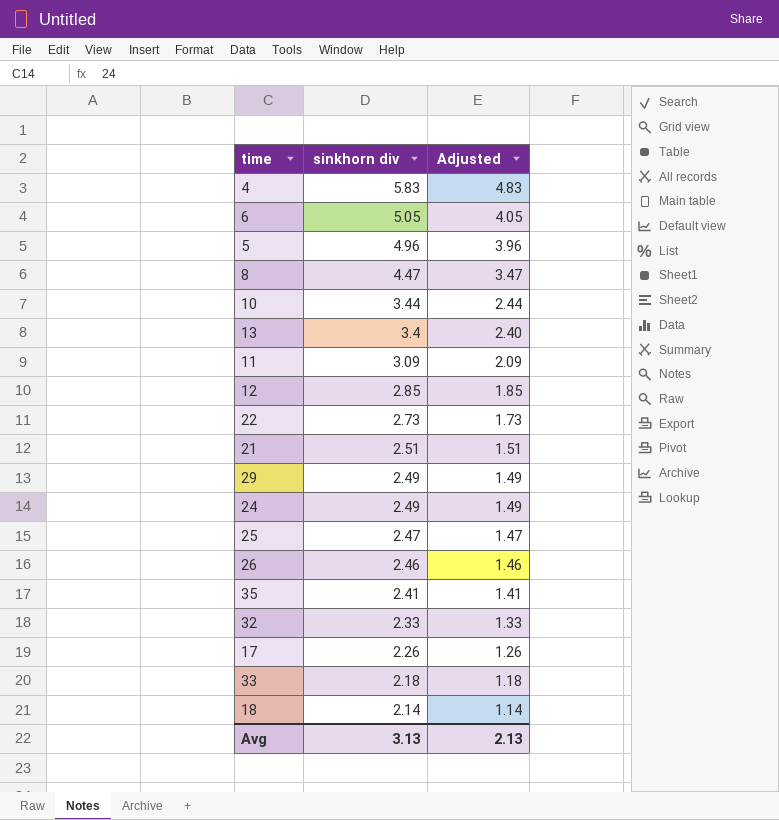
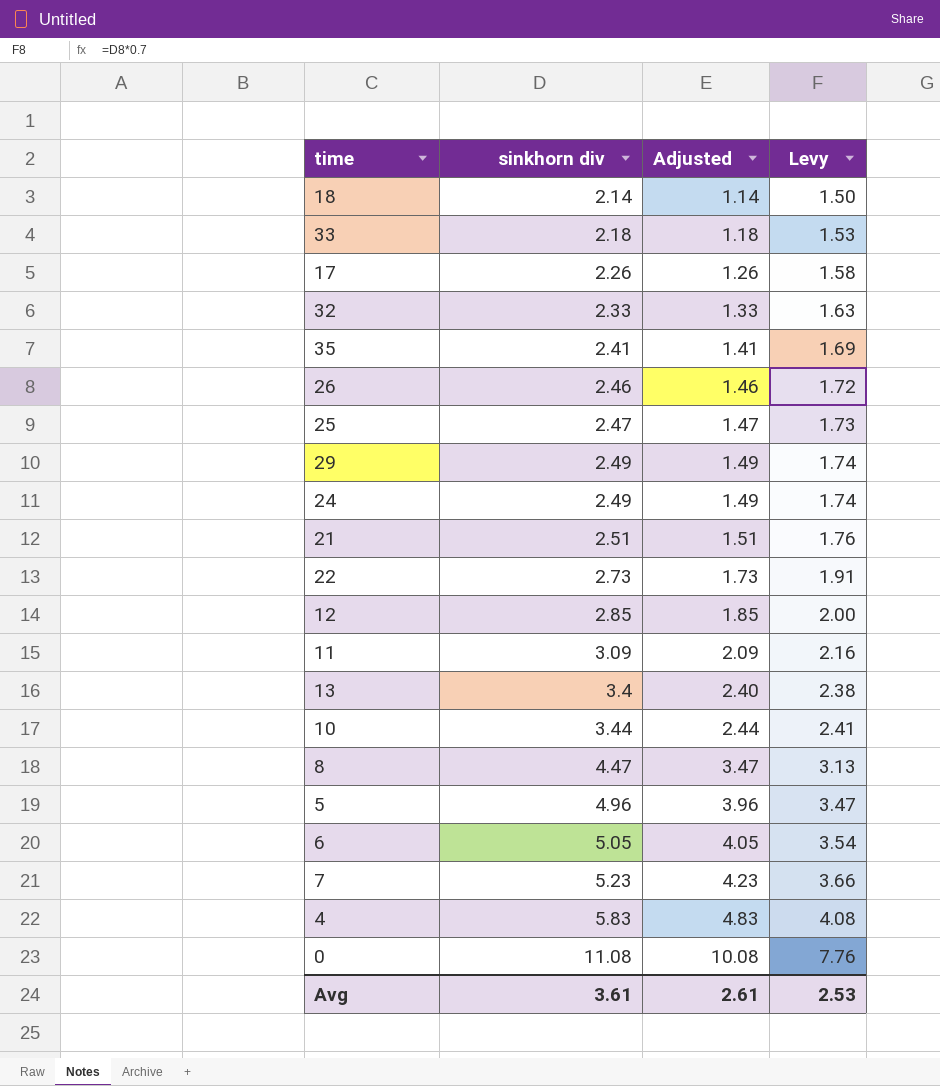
row order: sinkhorn div descending -> sinkhorn div ascending
column Levy | formula: none -> [sinkhorn div] * 0.7
row 7: none -> 5.23 | 4.23 | 3.66
row 0: none -> 11.08 | 10.08 | 7.76
Avg | sinkhorn div: 3.13 -> 3.61
Avg | Adjusted: 2.13 -> 2.61

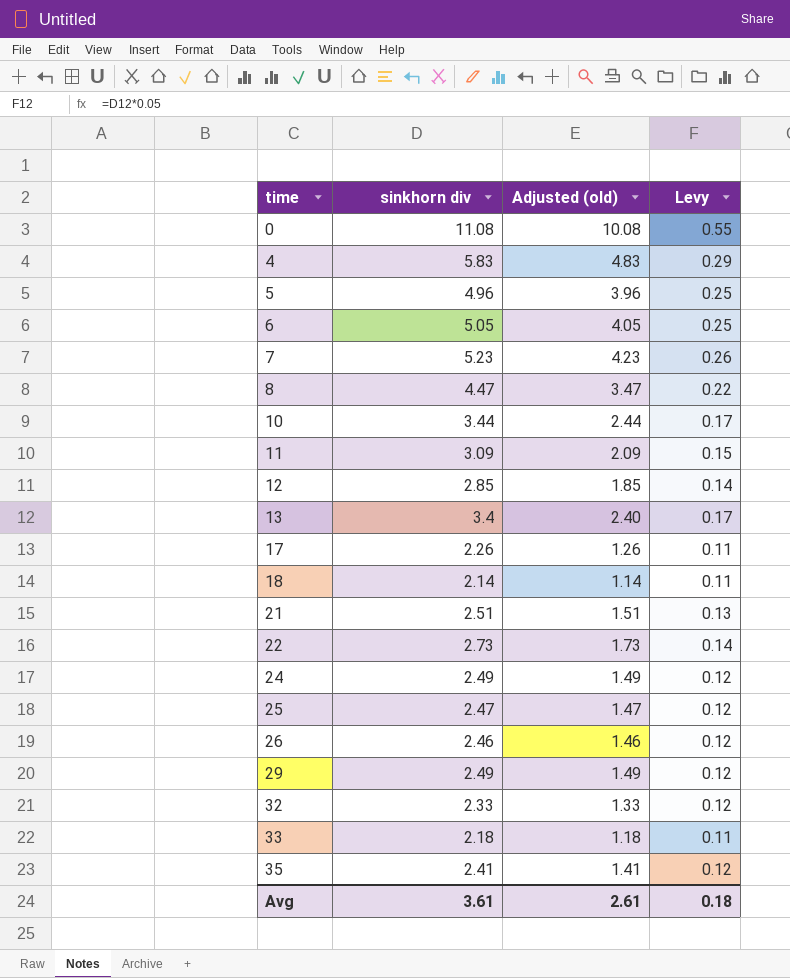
row order: sinkhorn div ascending -> time ascending
column name: Adjusted -> Adjusted (old)
column Levy | formula: [sinkhorn div] * 0.7 -> [sinkhorn div] * 0.05
Avg | Levy: 2.53 -> 0.18

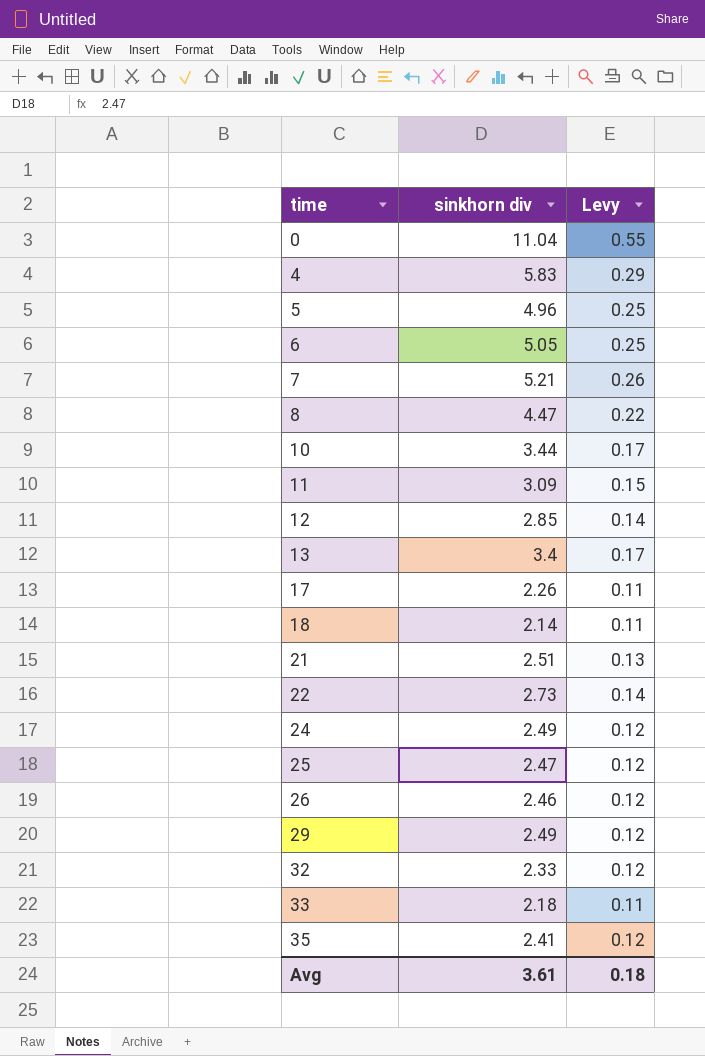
column Adjusted (old) | formula: [sinkhorn div] - 1 -> none
0 | sinkhorn div: 11.08 -> 11.04
7 | sinkhorn div: 5.23 -> 5.21

